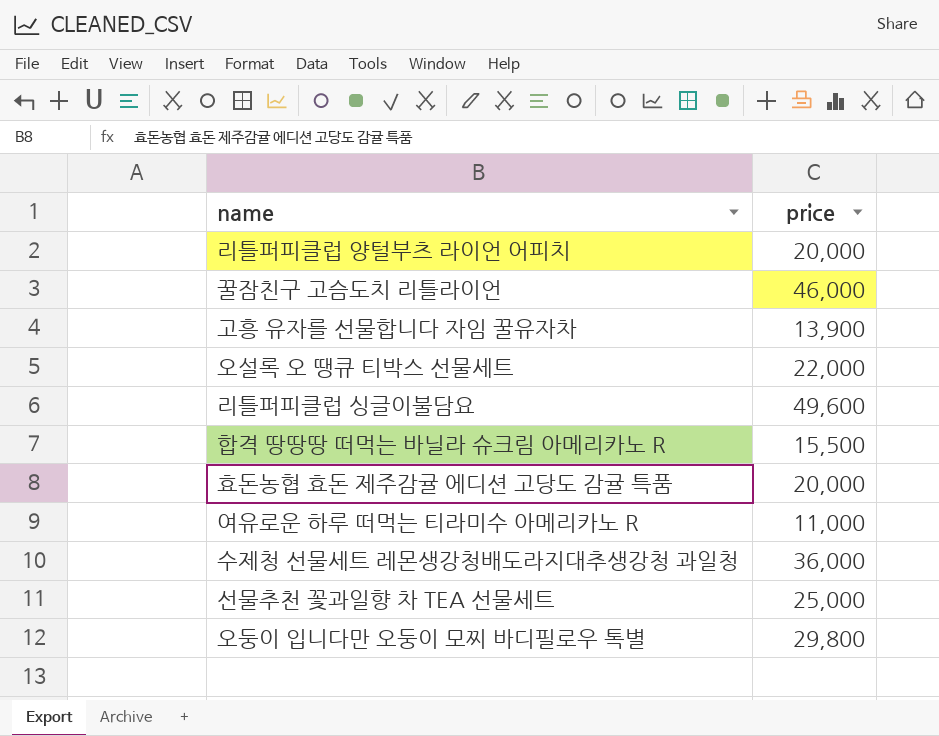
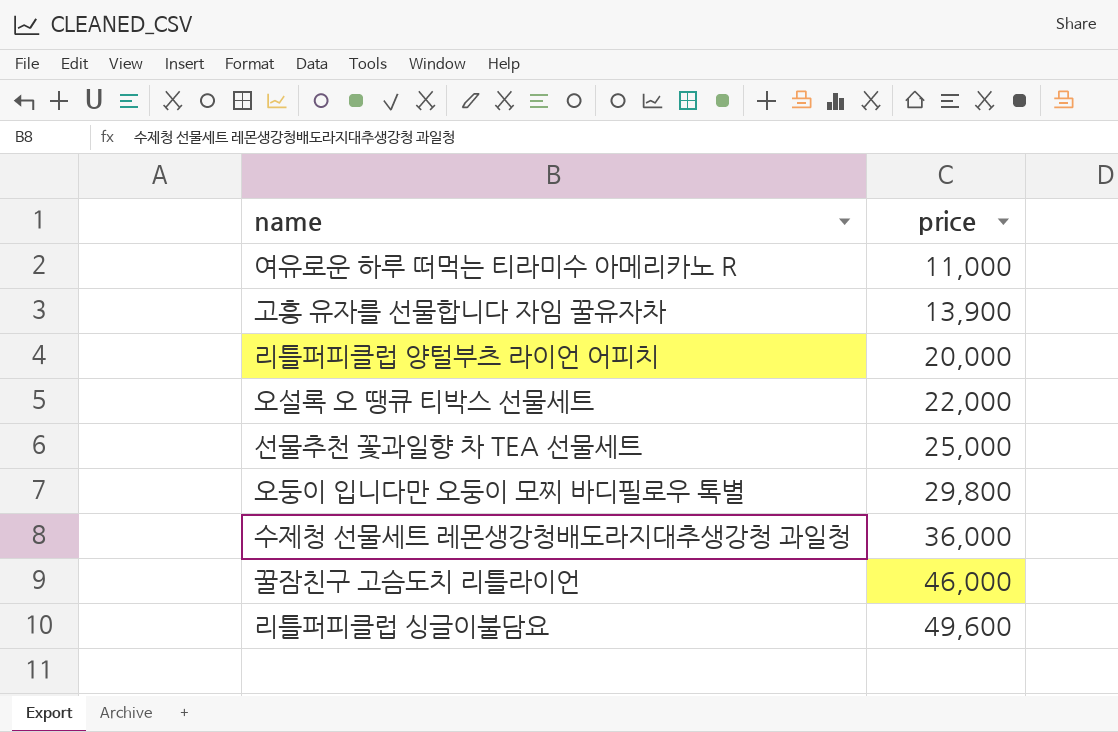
row order: none -> price ascending
row 합격 땅땅땅 떠먹는 바닐라 슈크림 아메리카노 R: 15,500 -> none
row 효돈농협 효돈 제주감귤 에디션 고당도 감귤 특품: 20,000 -> none

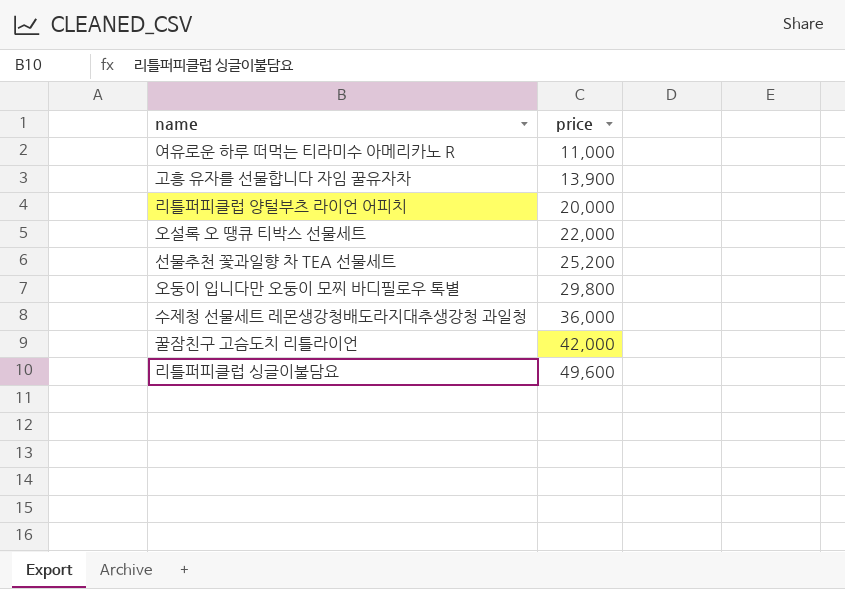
선물추천 꽃과일향 차 TEA 선물세트 | price: 25,000 -> 25,200
꿀잠친구 고슴도치 리틀라이언 | price: 46,000 -> 42,000

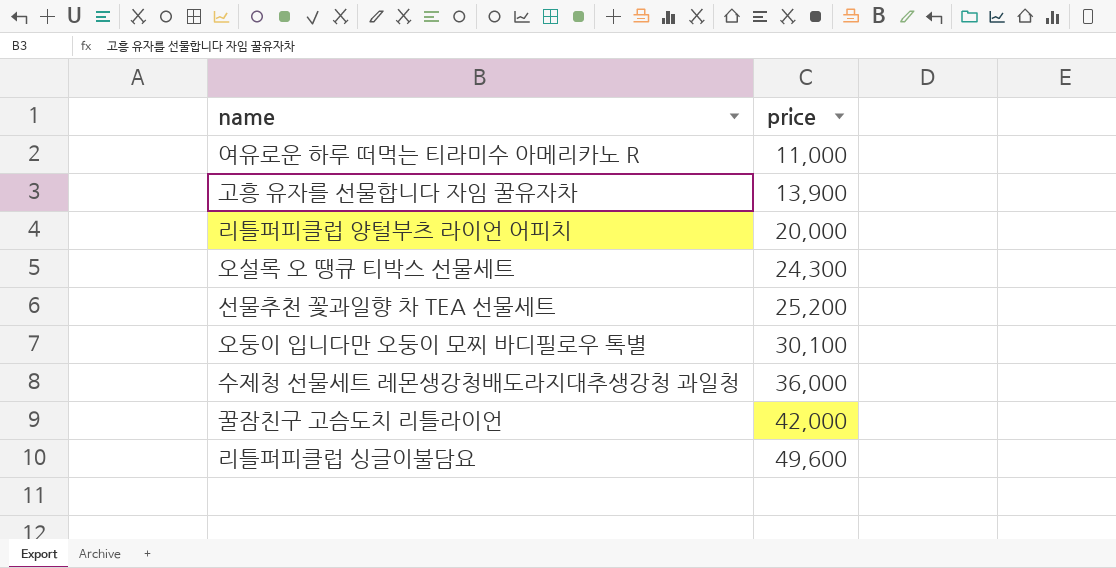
오설록 오 땡큐 티박스 선물세트 | price: 22,000 -> 24,300
오둥이 입니다만 오둥이 모찌 바디필로우 톡별 | price: 29,800 -> 30,100

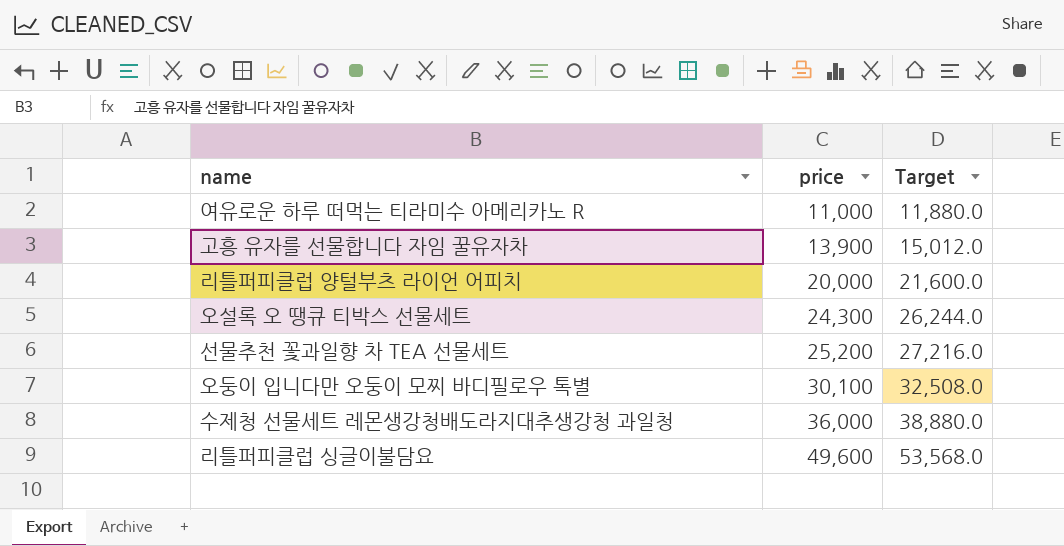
column Target | formula: none -> [price] * 1.08
row 꿀잠친구 고슴도치 리틀라이언: 42,000 -> none

